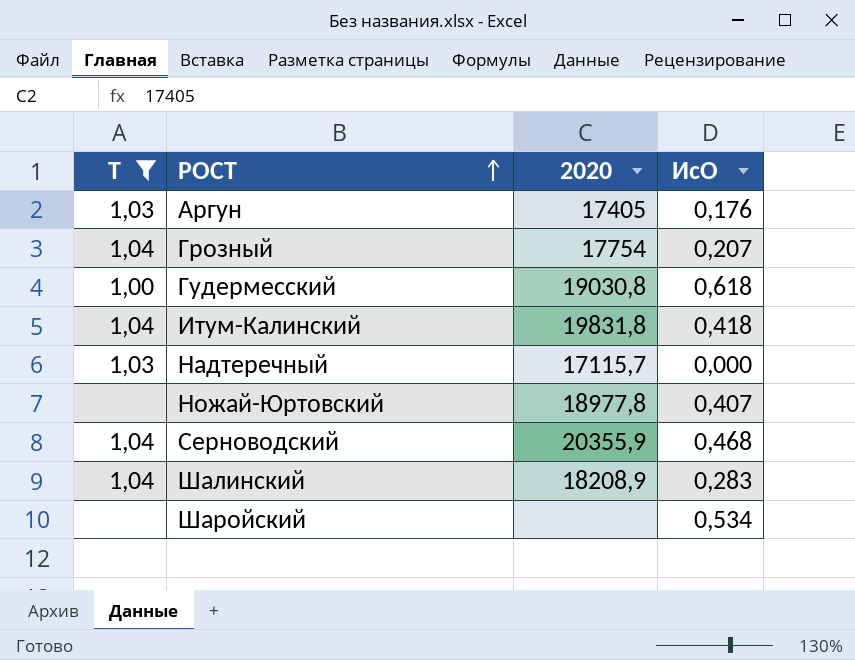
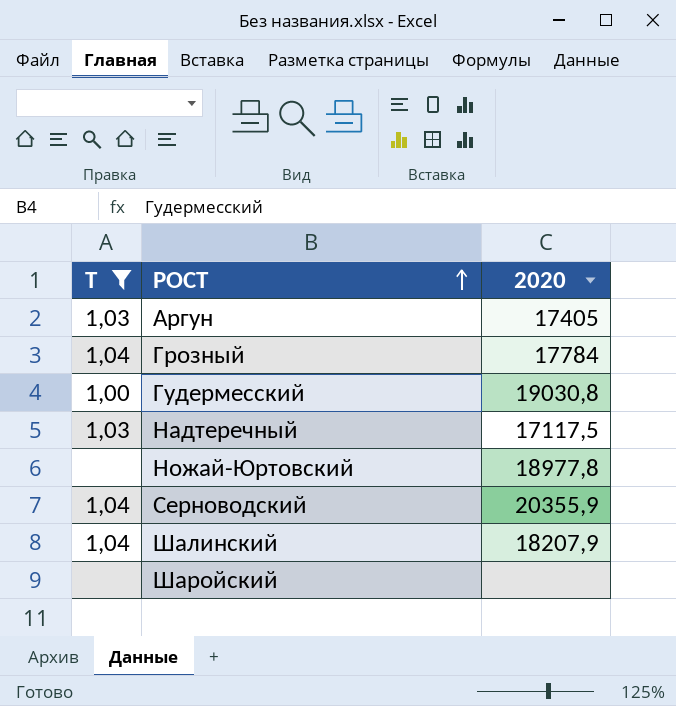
column ИсО | position: 4 -> none
row Итум-Калинский: 1,04 | 19831,8 | 0,418 -> none
Грозный | 2020: 17754 -> 17784
Надтеречный | 2020: 17115,7 -> 17117,5
Шалинский | 2020: 18208,9 -> 18207,9

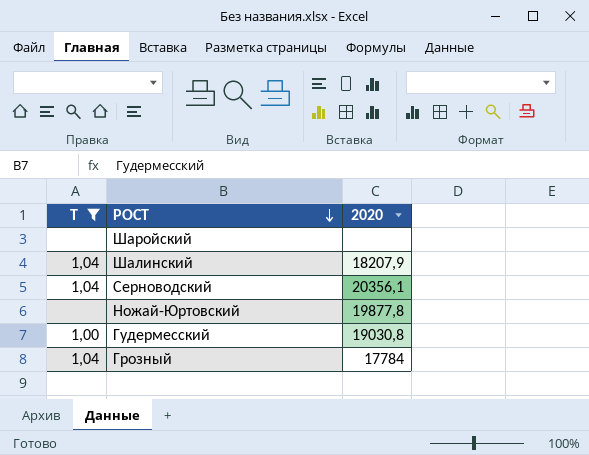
row order: РОСТ ascending -> РОСТ descending
row Аргун: 1,03 | 17405 -> none
row Надтеречный: 1,03 | 17117,5 -> none
Серноводский | 2020: 20355,9 -> 20356,1
Ножай-Юртовский | 2020: 18977,8 -> 19877,8

